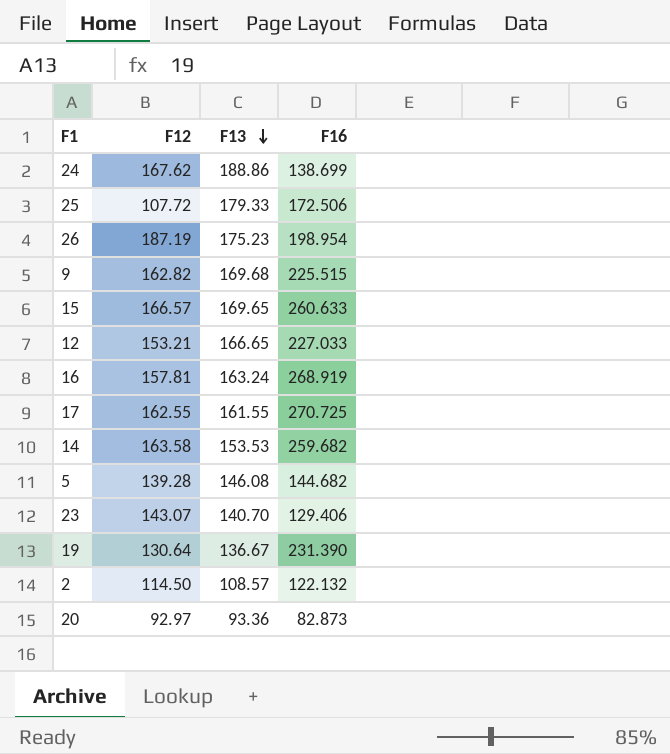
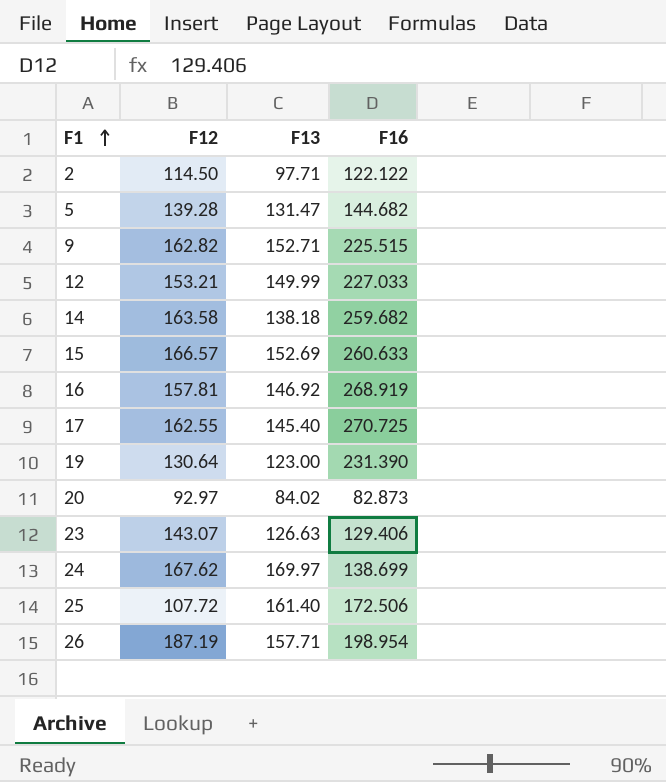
row order: F13 descending -> F1 ascending
2 | F13: 108.57 -> 97.71
2 | F16: 122.132 -> 122.122
5 | F13: 146.08 -> 131.47
9 | F13: 169.68 -> 152.71
12 | F13: 166.65 -> 149.99
14 | F13: 153.53 -> 138.18
15 | F13: 169.65 -> 152.69
16 | F13: 163.24 -> 146.92
17 | F13: 161.55 -> 145.40
19 | F13: 136.67 -> 123.00
20 | F13: 93.36 -> 84.02
23 | F13: 140.70 -> 126.63
24 | F13: 188.86 -> 169.97
25 | F13: 179.33 -> 161.40
26 | F13: 175.23 -> 157.71

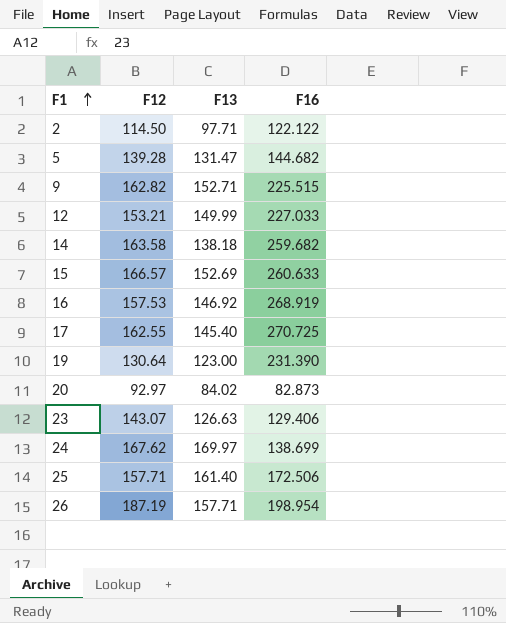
16 | F12: 157.81 -> 157.53
25 | F12: 107.72 -> 157.71

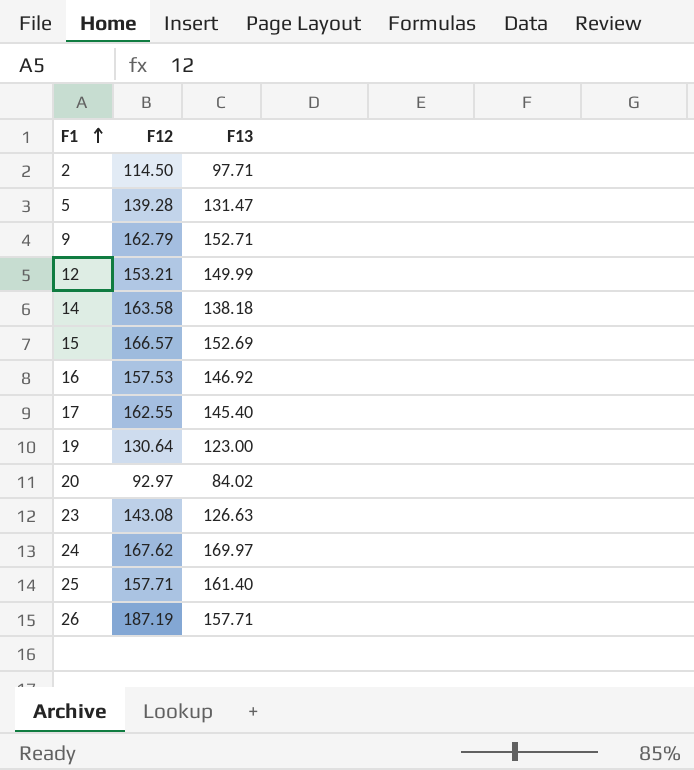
column F16 | position: 4 -> none
9 | F12: 162.82 -> 162.79
23 | F12: 143.07 -> 143.08

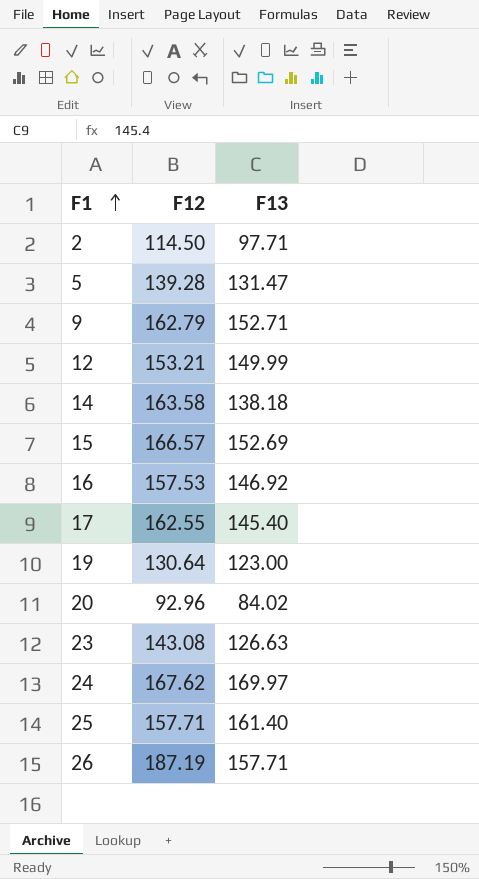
20 | F12: 92.97 -> 92.96

